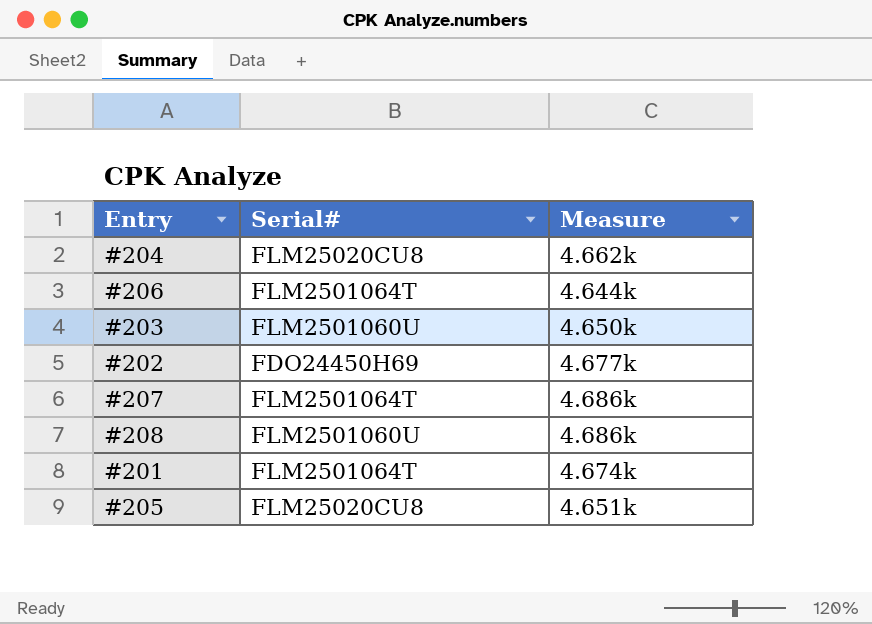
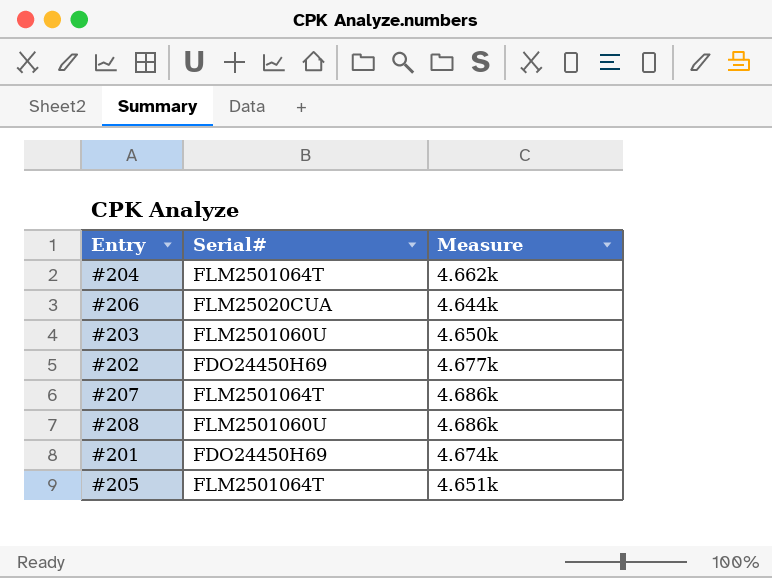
#204 | Serial#: FLM25020CU8 -> FLM2501064T
#206 | Serial#: FLM2501064T -> FLM25020CUA
#201 | Serial#: FLM2501064T -> FDO24450H69
#205 | Serial#: FLM25020CU8 -> FLM2501064T

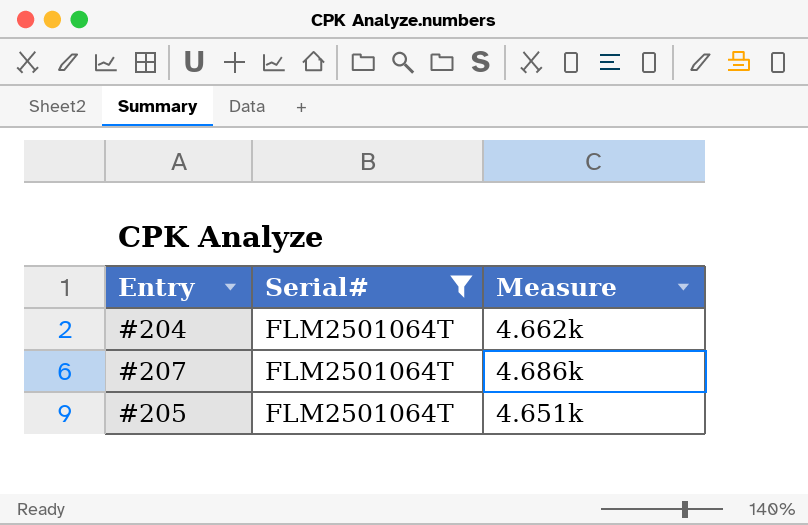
filter: none -> Serial# = FLM2501064T

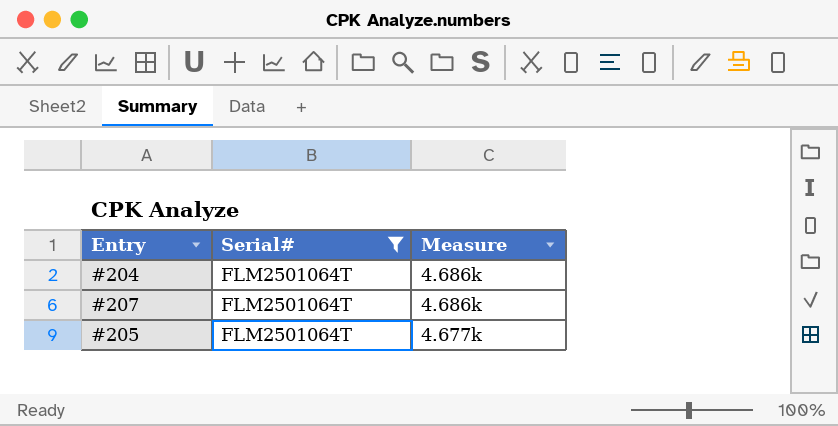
#204 | Measure: 4.662k -> 4.686k
#205 | Measure: 4.651k -> 4.677k

